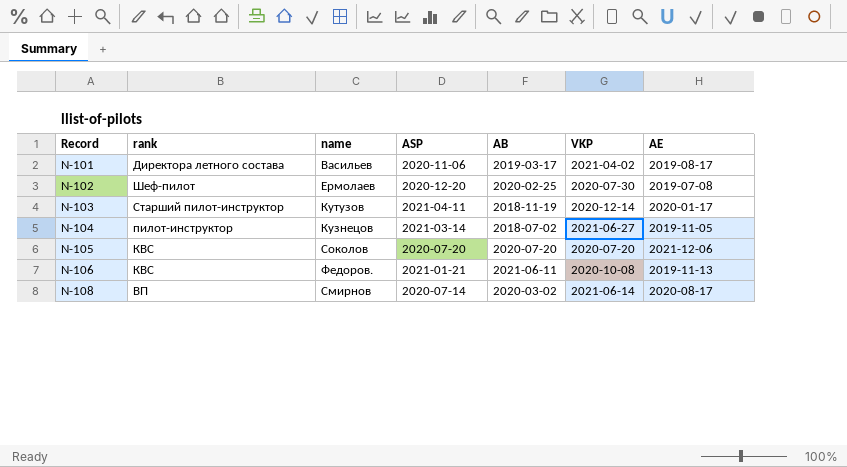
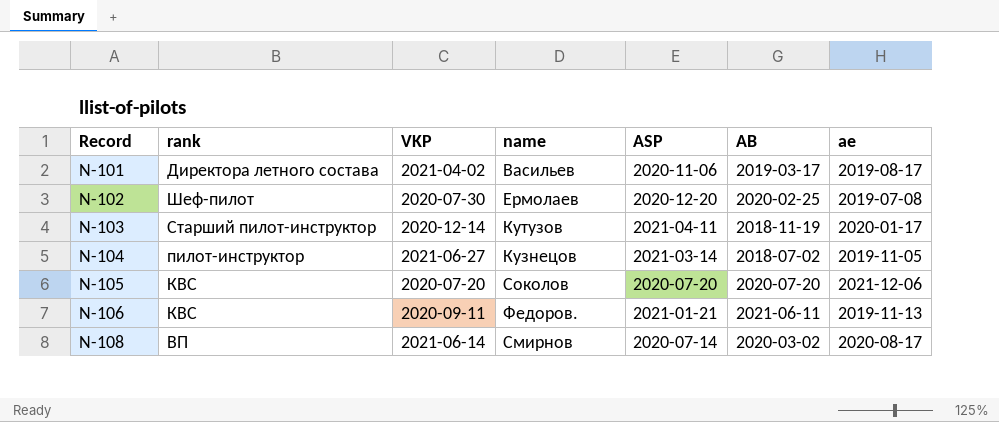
column VKP | position: 6 -> 3
column name: AE -> ae
N-106 | VKP: 2020-10-08 -> 2020-09-11

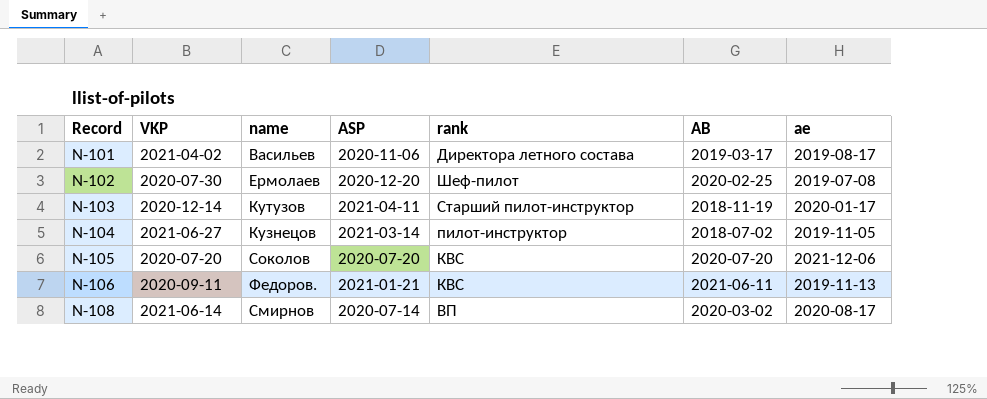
column rank | position: 2 -> 5

